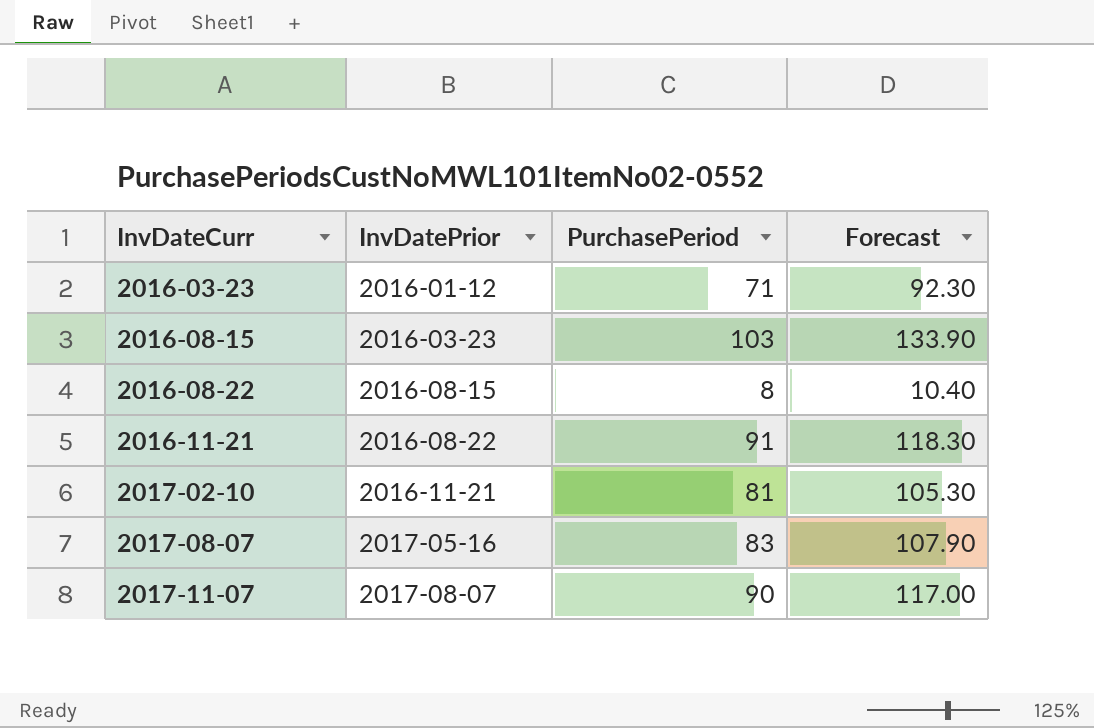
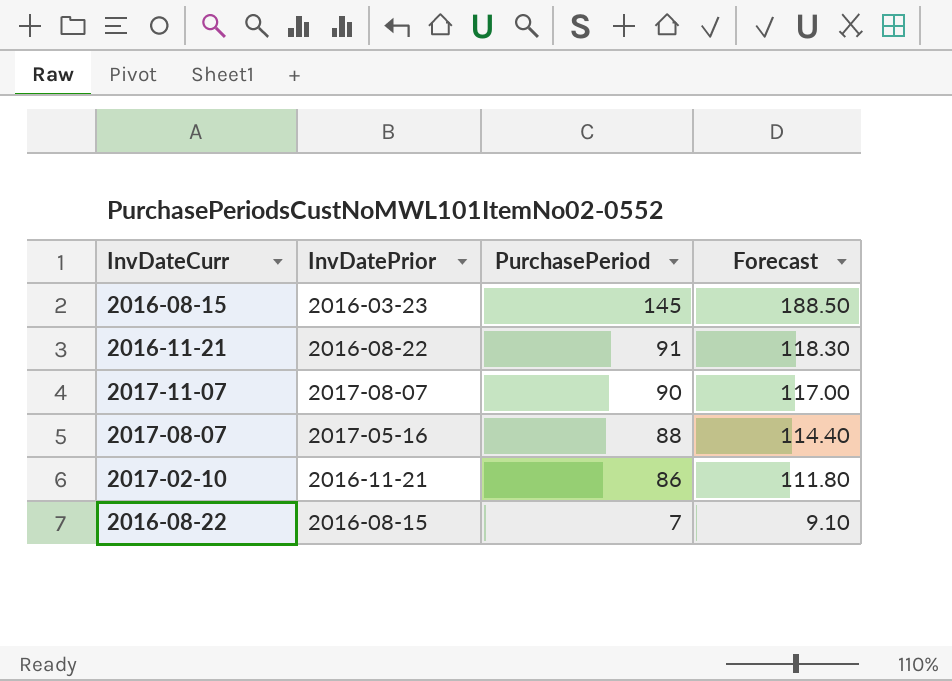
row order: InvDateCurr ascending -> PurchasePeriod descending
row 2016-03-23: 2016-01-12 | 71 | 92.30 -> none
2016-08-15 | PurchasePeriod: 103 -> 145
2016-08-15 | Forecast: 133.90 -> 188.50
2017-08-07 | PurchasePeriod: 83 -> 88
2017-08-07 | Forecast: 107.90 -> 114.40
2017-02-10 | PurchasePeriod: 81 -> 86
2017-02-10 | Forecast: 105.30 -> 111.80
2016-08-22 | PurchasePeriod: 8 -> 7
2016-08-22 | Forecast: 10.40 -> 9.10

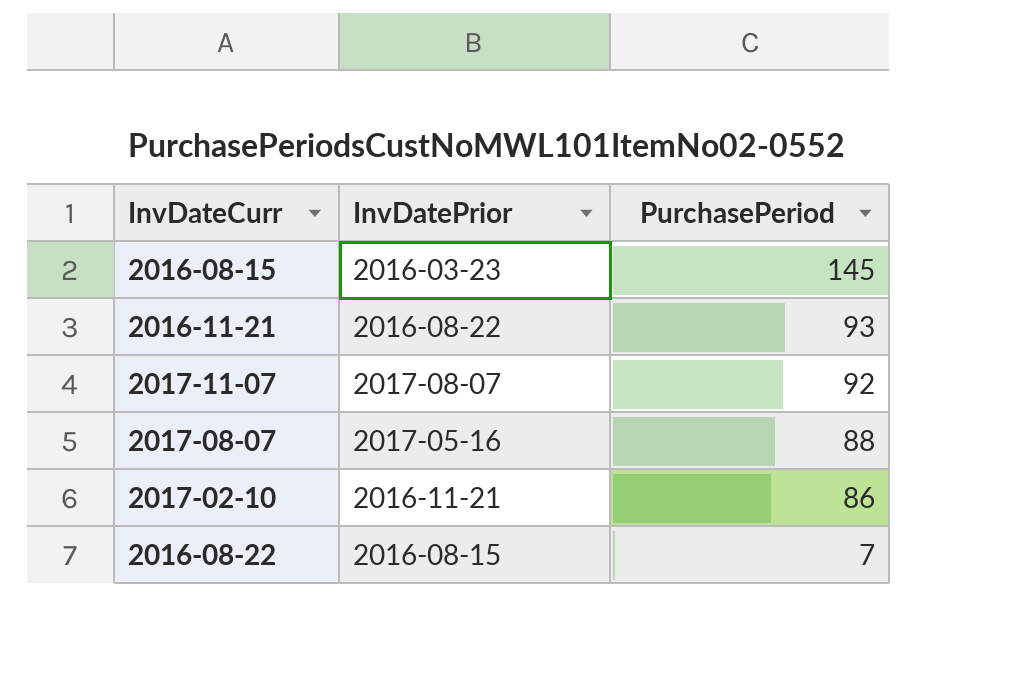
column Forecast | formula: [PurchasePeriod] * 1.3 -> none
2016-11-21 | PurchasePeriod: 91 -> 93
2017-11-07 | PurchasePeriod: 90 -> 92

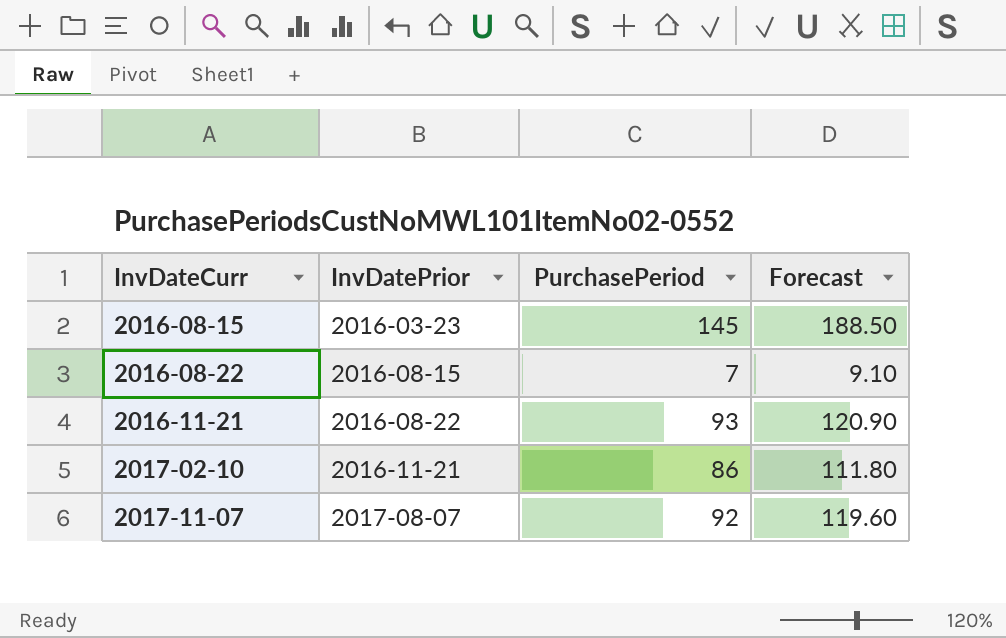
row order: PurchasePeriod descending -> InvDateCurr ascending
column Forecast | formula: none -> [PurchasePeriod] * 1.3
row 2017-08-07: 2017-05-16 | 88 -> none

